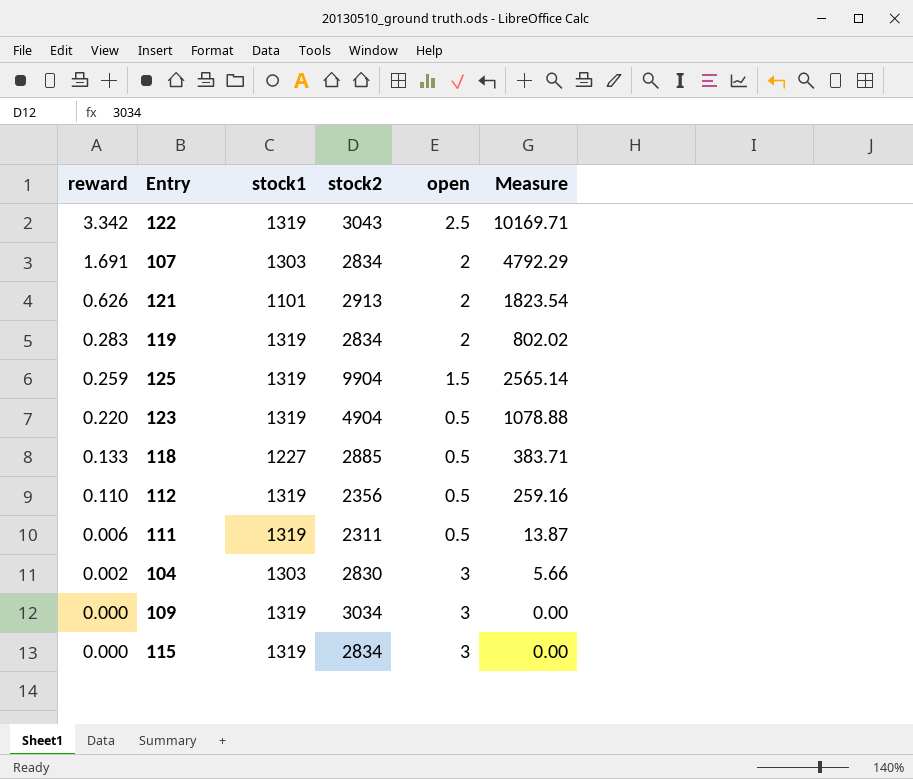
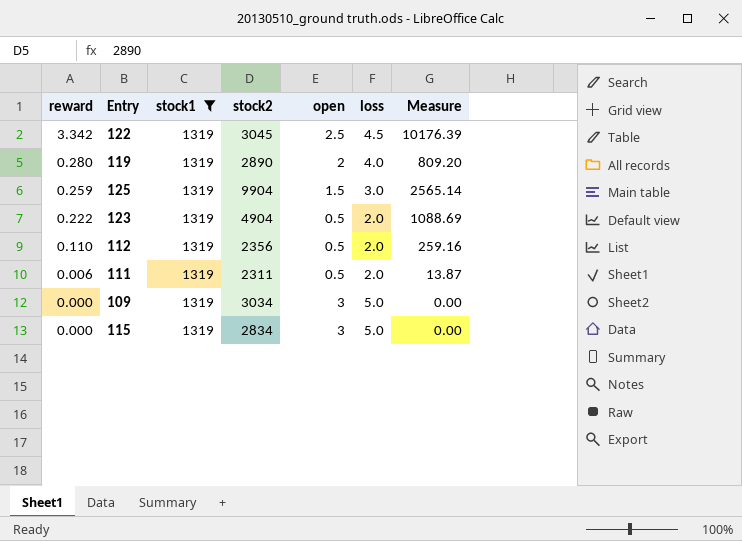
filter: none -> stock1 = 1319
column loss | position: none -> 6
122 | stock2: 3043 -> 3045
122 | Measure: 10169.71 -> 10176.39
119 | reward: 0.283 -> 0.280
119 | stock2: 2834 -> 2890
119 | Measure: 802.02 -> 809.20
123 | reward: 0.220 -> 0.222
123 | Measure: 1078.88 -> 1088.69

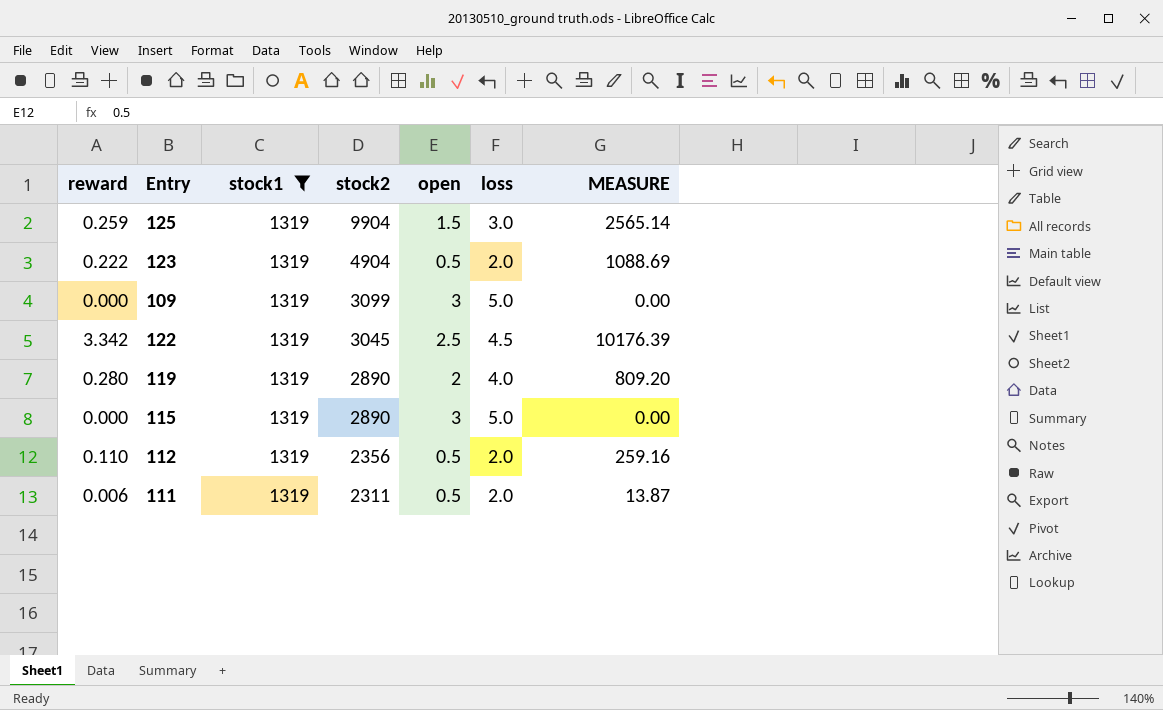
row order: reward descending -> stock2 descending
column name: Measure -> MEASURE
109 | stock2: 3034 -> 3099
115 | stock2: 2834 -> 2890

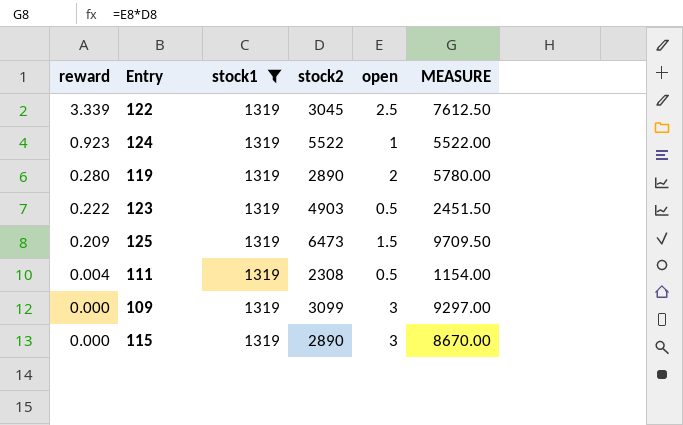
row order: stock2 descending -> reward descending
column loss | position: 6 -> none
column MEASURE | formula: [reward] * [stock2] -> [stock2] * [open]
row 112: 0.110 | 1319 | 2356 | 0.5 | 2.0 | 259.16 -> none
122 | reward: 3.342 -> 3.339
row 124: none -> 0.923 | 1319 | 5522 | 1 | 5522.00
123 | stock2: 4904 -> 4903
125 | reward: 0.259 -> 0.209
125 | stock2: 9904 -> 6473
111 | reward: 0.006 -> 0.004
111 | stock2: 2311 -> 2308

